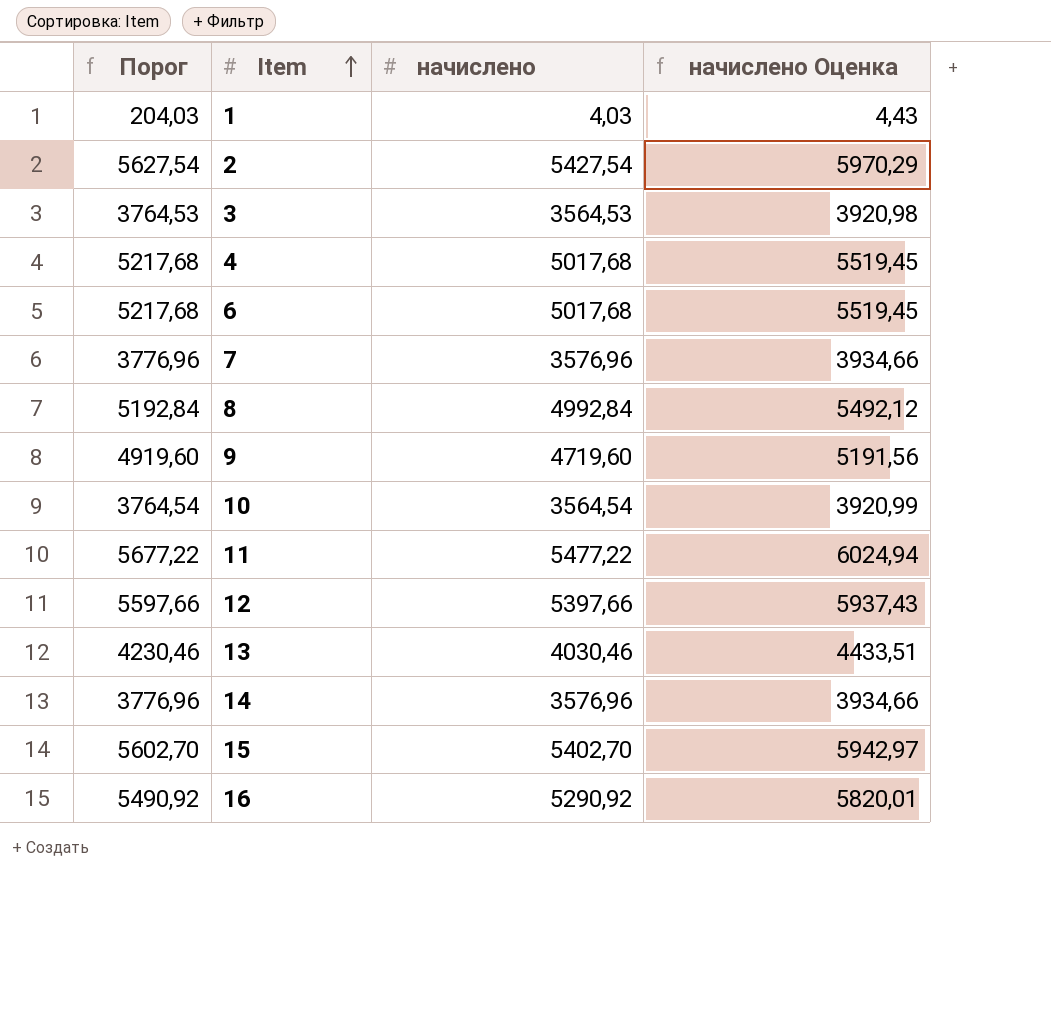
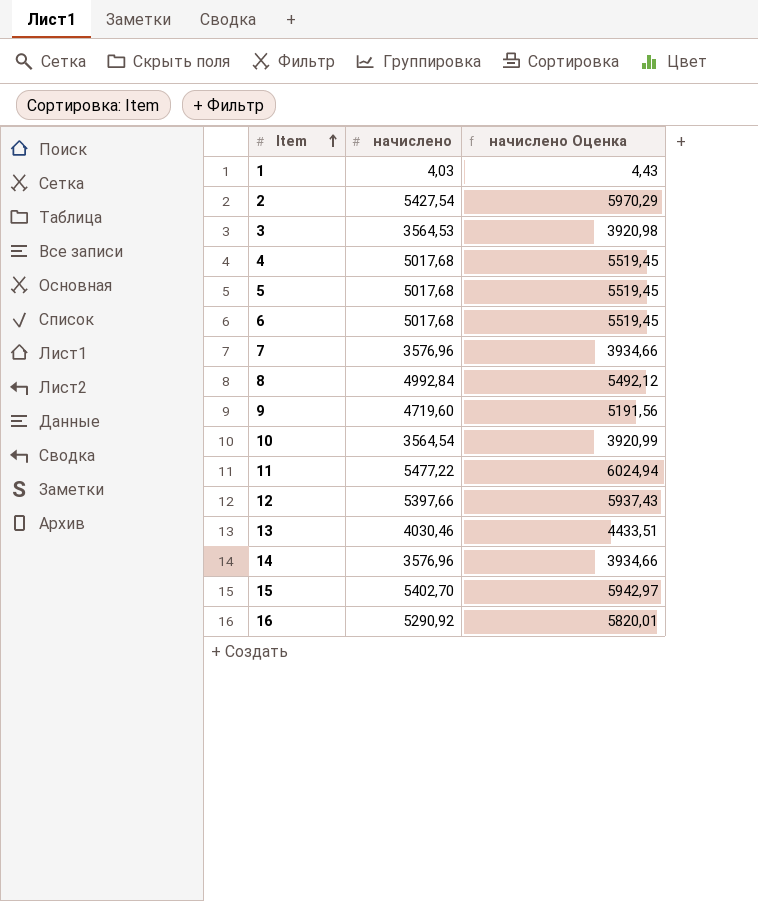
column Порог | formula: [начислено] + 200 -> none
row 5: none -> 5017,68 | 5519,45

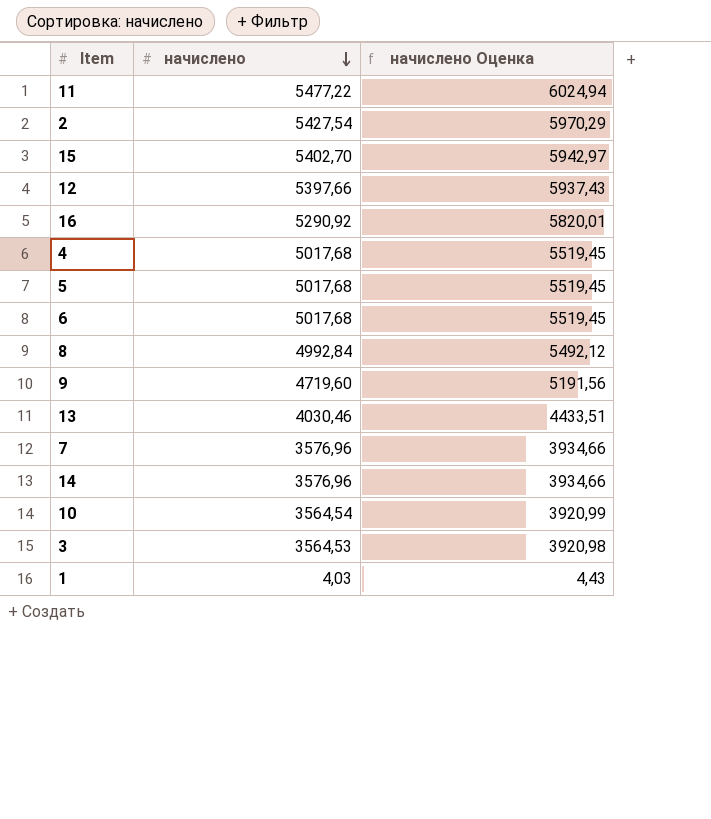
row order: Item ascending -> начислено descending

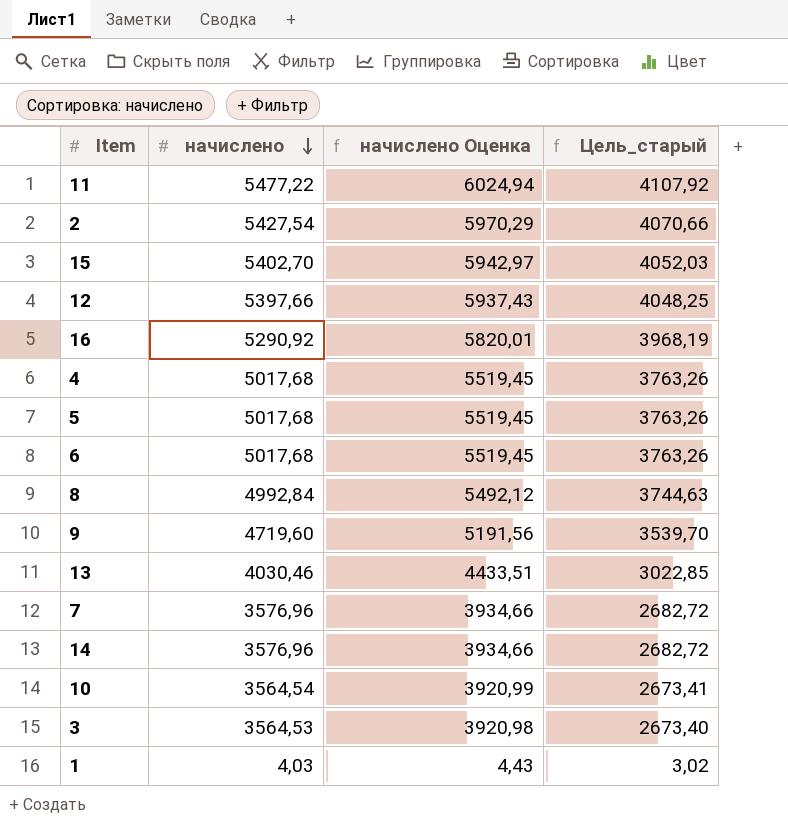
column Цель_старый | formula: none -> [начислено] * 0,75

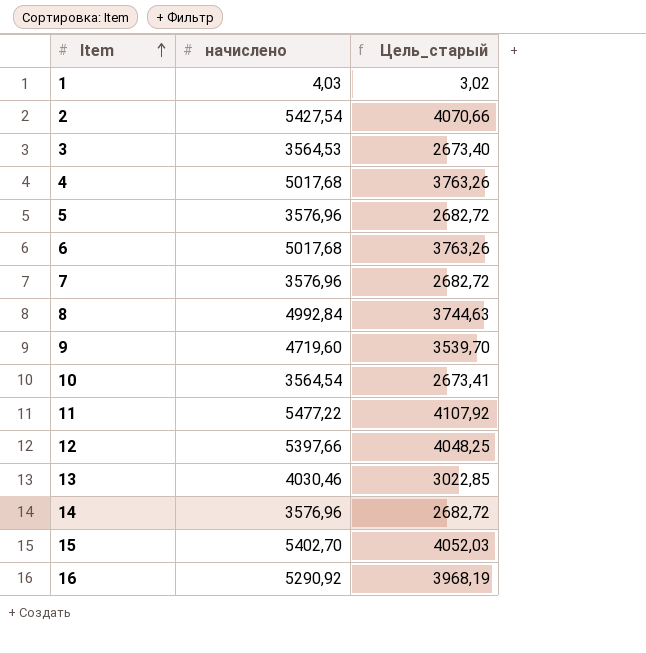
row order: начислено descending -> Item ascending
column начислено Оценка | formula: [начислено] * 1,1 -> none
5 | начислено: 5017,68 -> 3576,96
5 | Цель_старый: 3763,26 -> 2682,72

